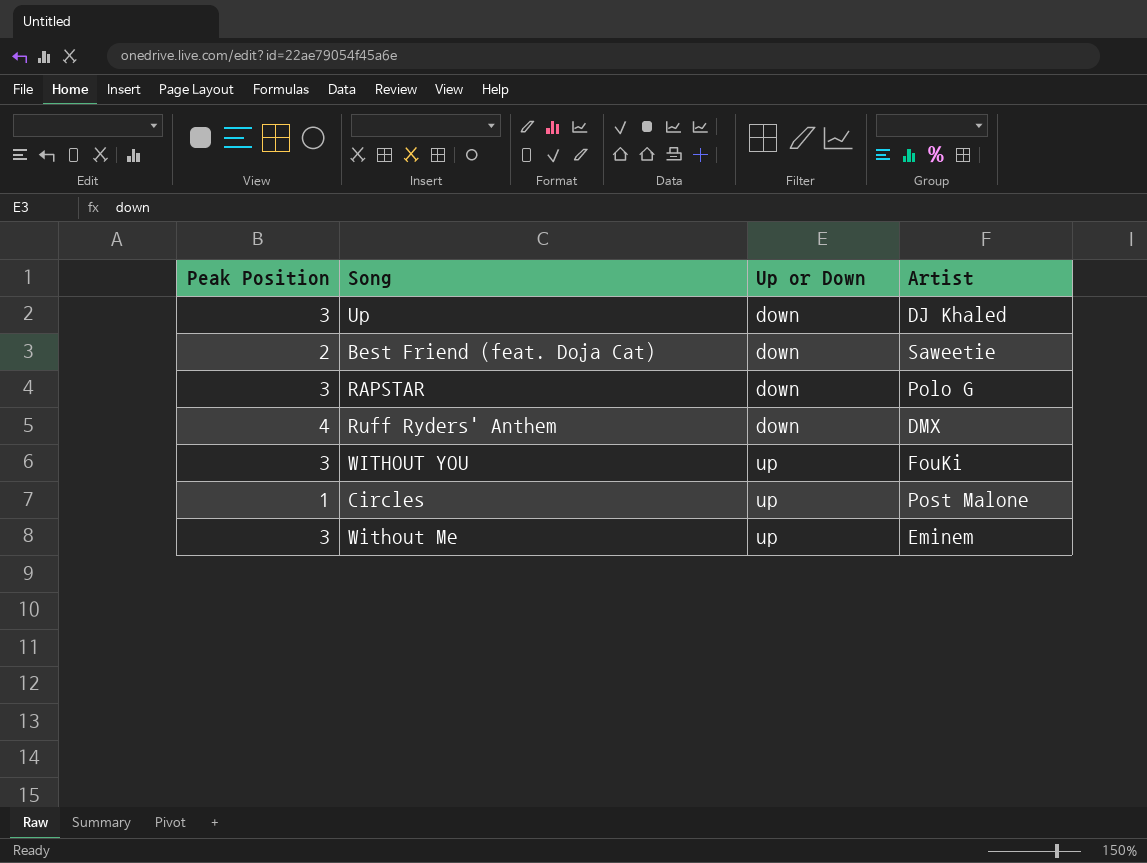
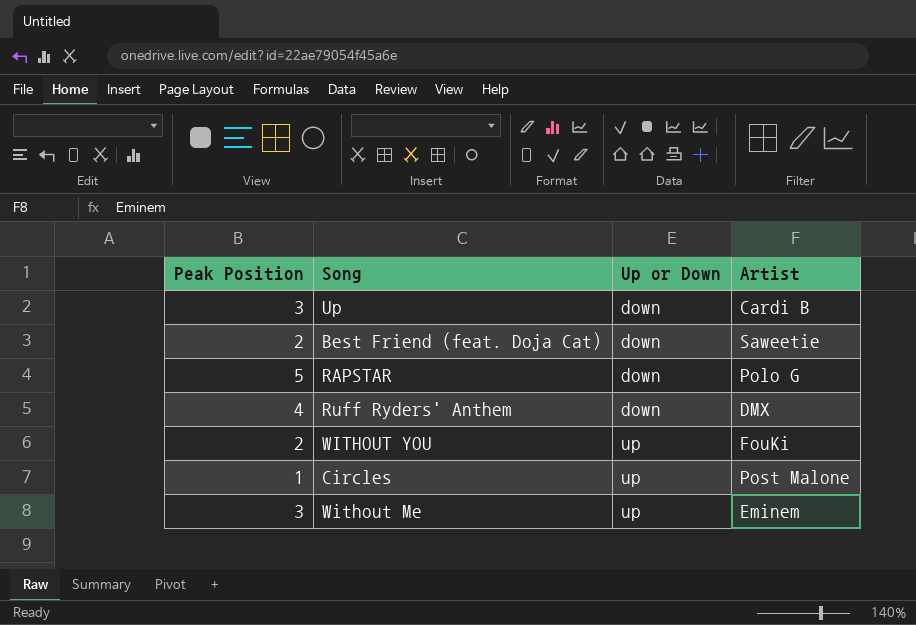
Up | Artist: DJ Khaled -> Cardi B
RAPSTAR | Peak Position: 3 -> 5
WITHOUT YOU | Peak Position: 3 -> 2

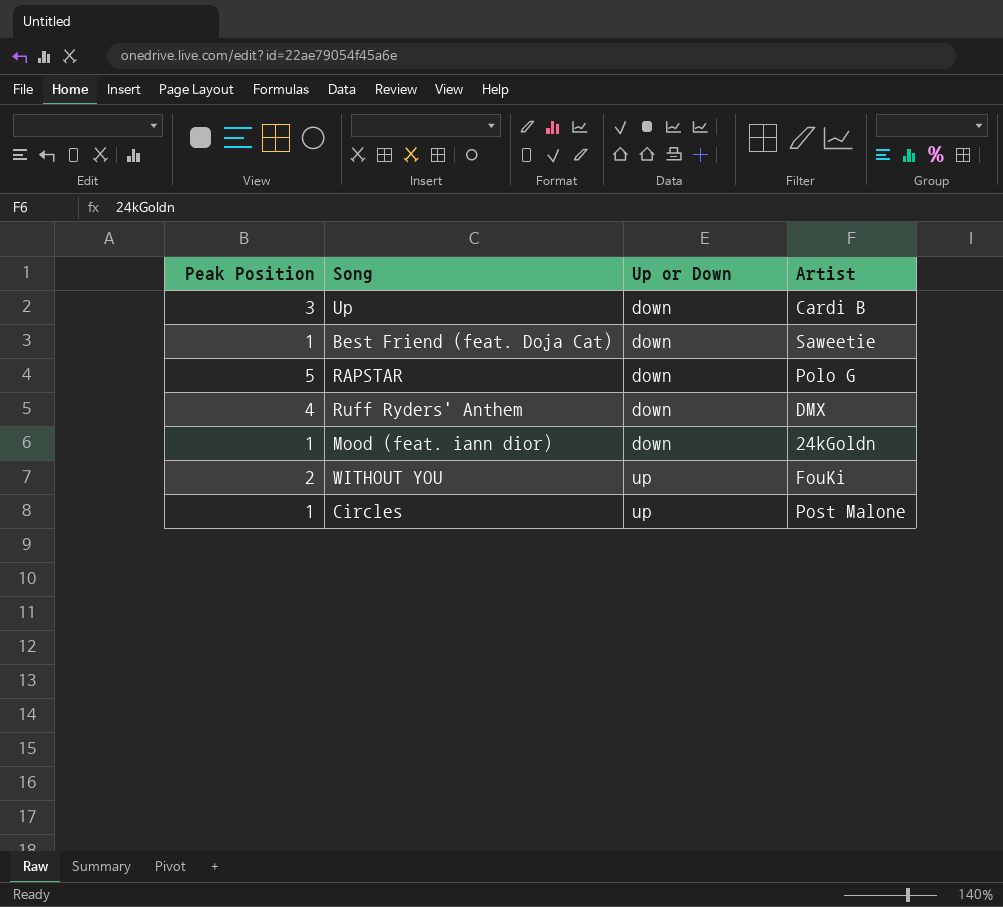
row Without Me: 3 | up | Eminem -> none
Best Friend (feat. Doja Cat) | Peak Position: 2 -> 1
row Mood (feat. iann dior): none -> 1 | down | 24kGoldn

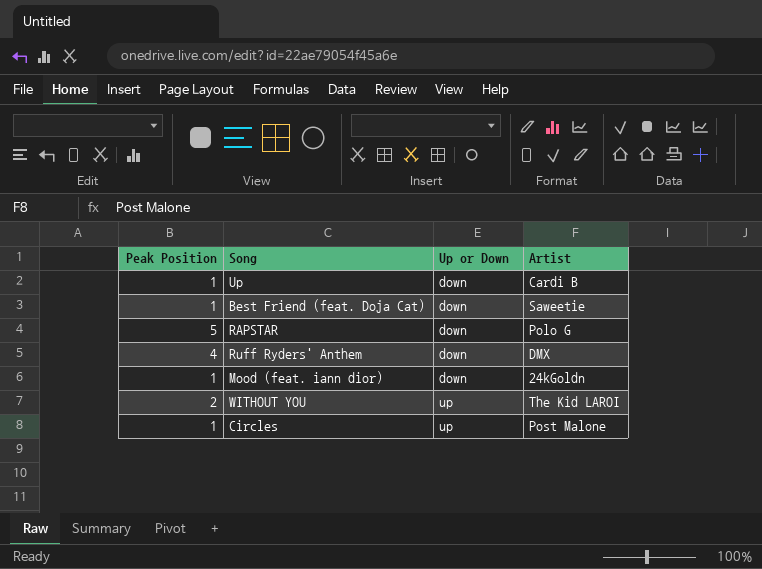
Up | Peak Position: 3 -> 1
WITHOUT YOU | Artist: FouKi -> The Kid LAROI

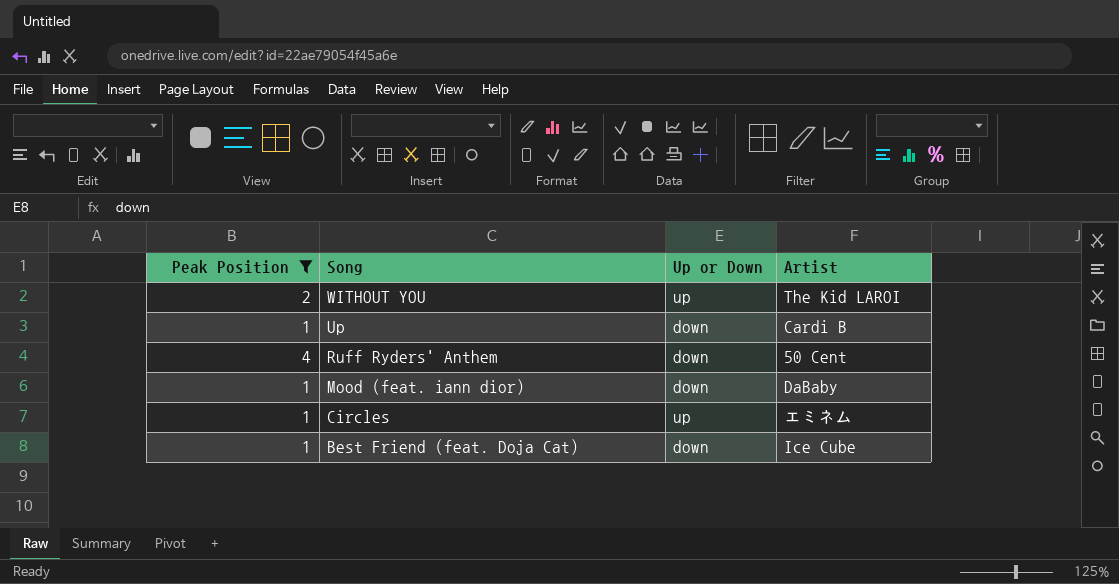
filter: none -> Peak Position != 5
row order: Up or Down ascending -> Song descending
Ruff Ryders' Anthem | Artist: DMX -> 50 Cent
Mood (feat. iann dior) | Artist: 24kGoldn -> DaBaby
Circles | Artist: Post Malone -> エミネム
Best Friend (feat. Doja Cat) | Artist: Saweetie -> Ice Cube

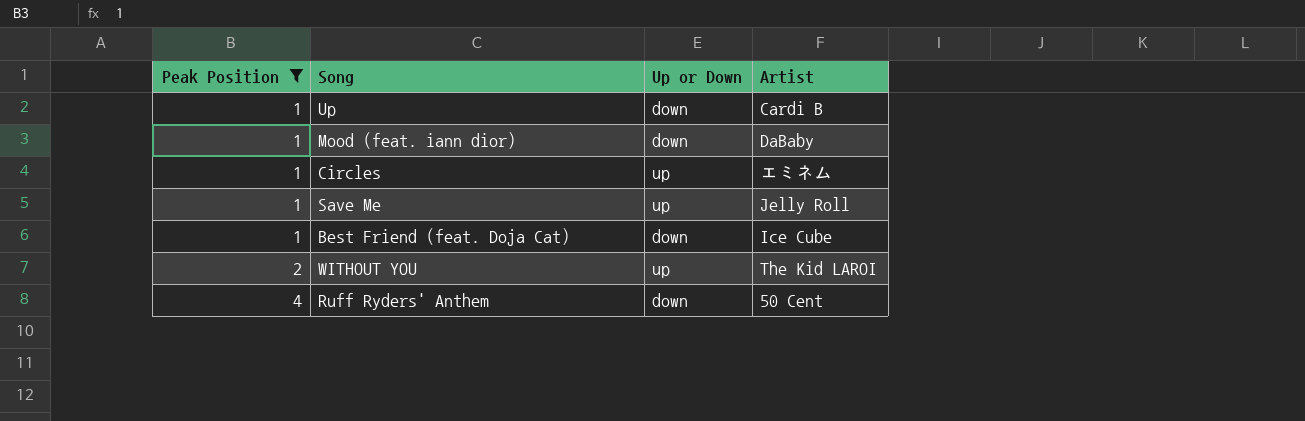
row order: Song descending -> Peak Position ascending
row Save Me: none -> 1 | up | Jelly Roll

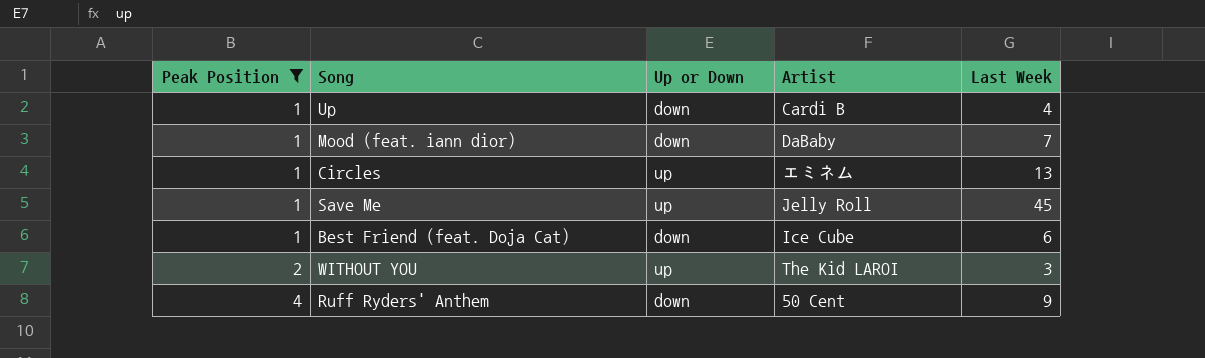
column Last Week | position: none -> 5

